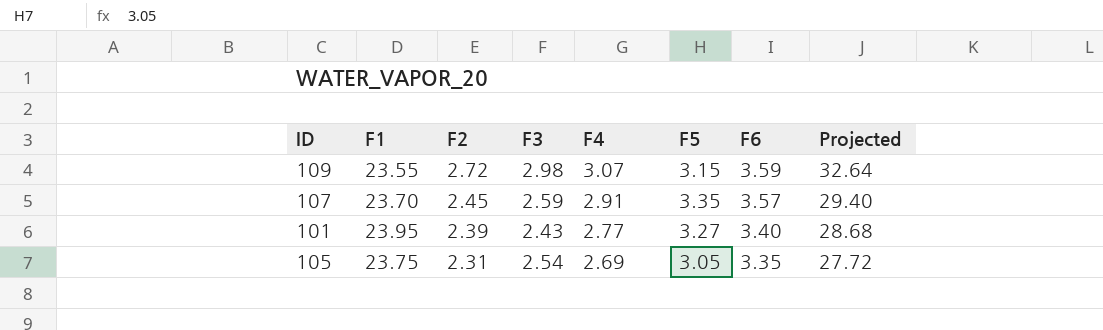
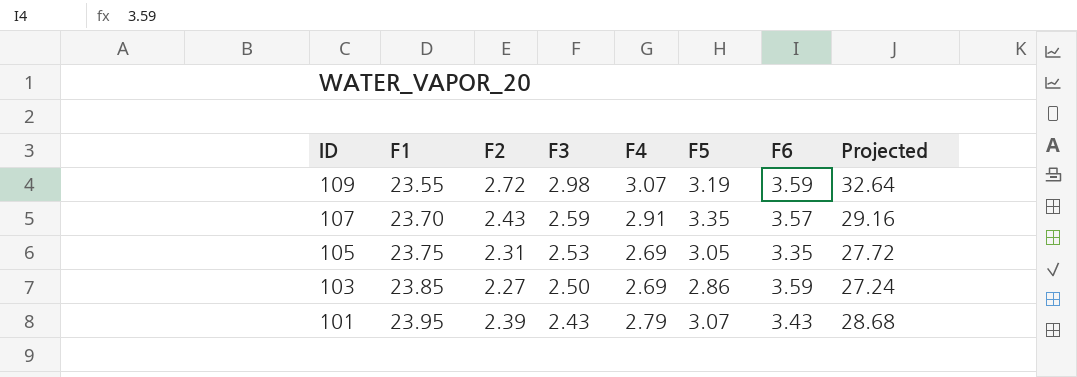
row order: F2 descending -> ID descending
109 | F5: 3.15 -> 3.19
107 | F2: 2.45 -> 2.43
107 | Projected: 29.40 -> 29.16
105 | F3: 2.54 -> 2.53
row 103: none -> 23.85 | 2.27 | 2.50 | 2.69 | 2.86 | 3.59 | 27.24
101 | F4: 2.77 -> 2.79
101 | F5: 3.27 -> 3.07
101 | F6: 3.40 -> 3.43

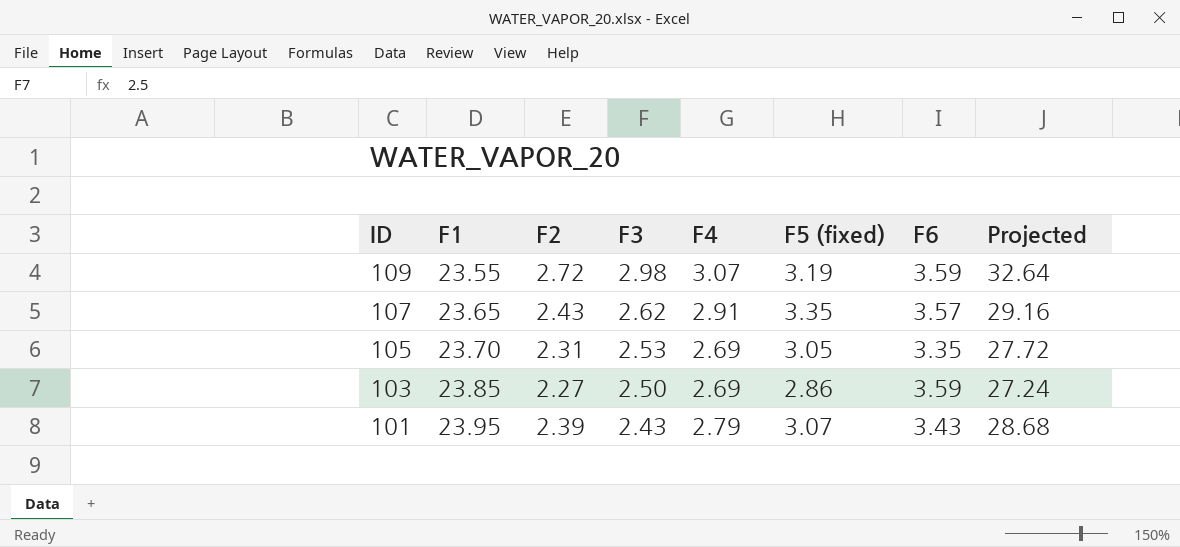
column name: F5 -> F5 (fixed)
107 | F1: 23.70 -> 23.65
107 | F3: 2.59 -> 2.62
105 | F1: 23.75 -> 23.70

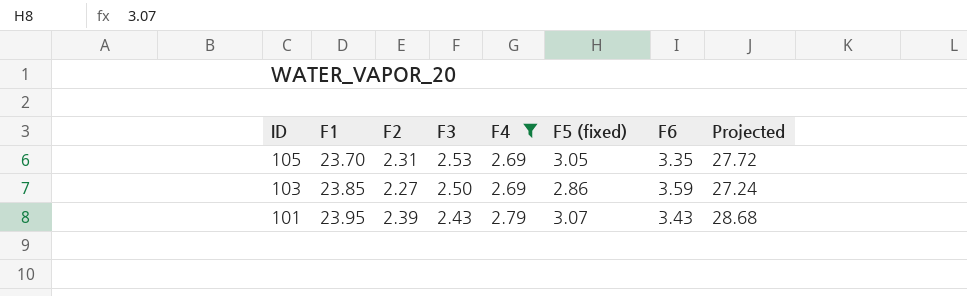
filter: none -> F4 <= 2.79

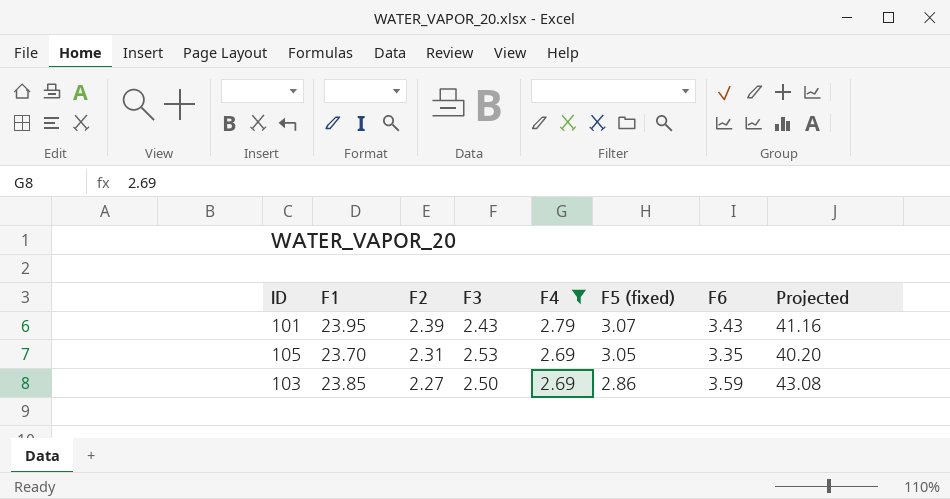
row order: ID descending -> F2 descending
column Projected | formula: [F2] * 12 -> [F6] * 12

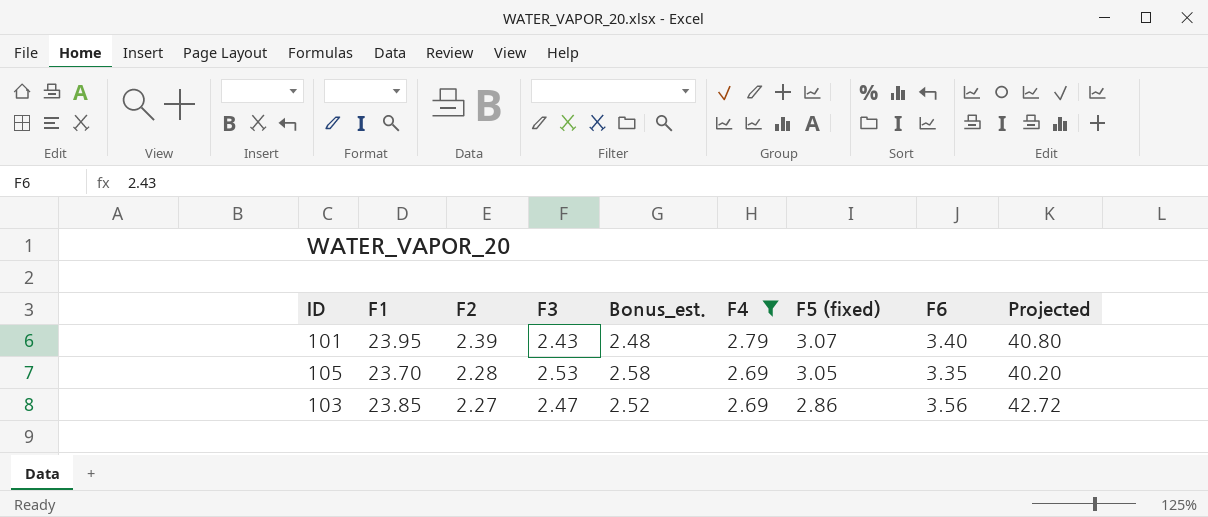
column Bonus_est. | formula: none -> [F3] * 1.02
101 | F6: 3.43 -> 3.40
101 | Projected: 41.16 -> 40.80
105 | F2: 2.31 -> 2.28
103 | F3: 2.50 -> 2.47
103 | F6: 3.59 -> 3.56
103 | Projected: 43.08 -> 42.72

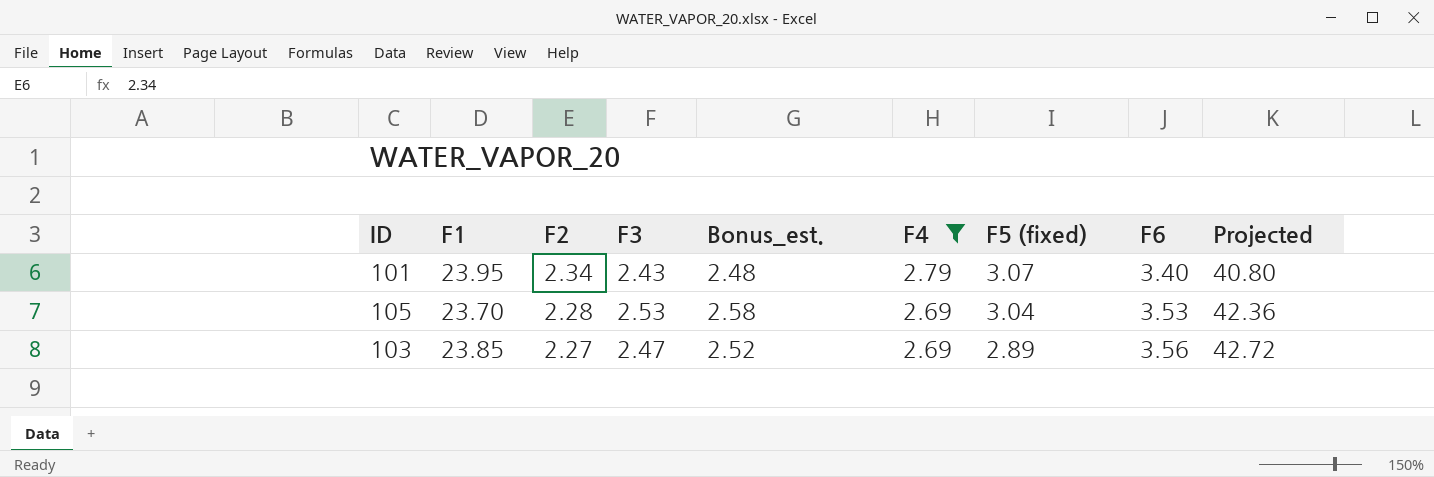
101 | F2: 2.39 -> 2.34
105 | F5 (fixed): 3.05 -> 3.04
105 | F6: 3.35 -> 3.53
105 | Projected: 40.20 -> 42.36
103 | F5 (fixed): 2.86 -> 2.89

